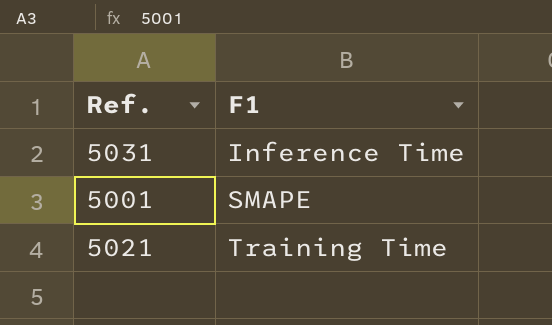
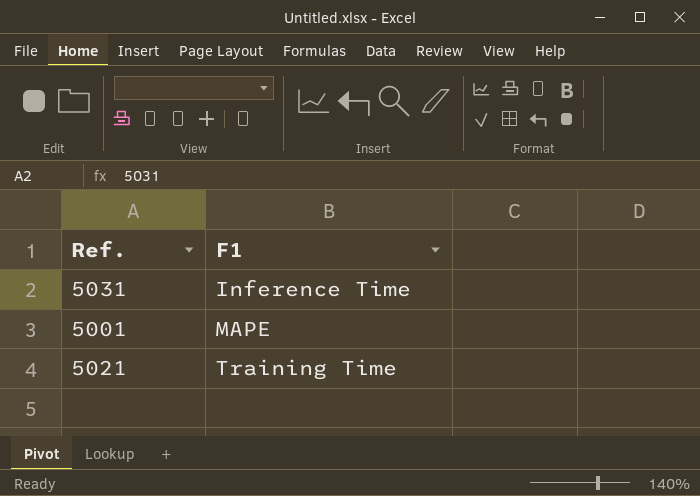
5001 | F1: SMAPE -> MAPE

